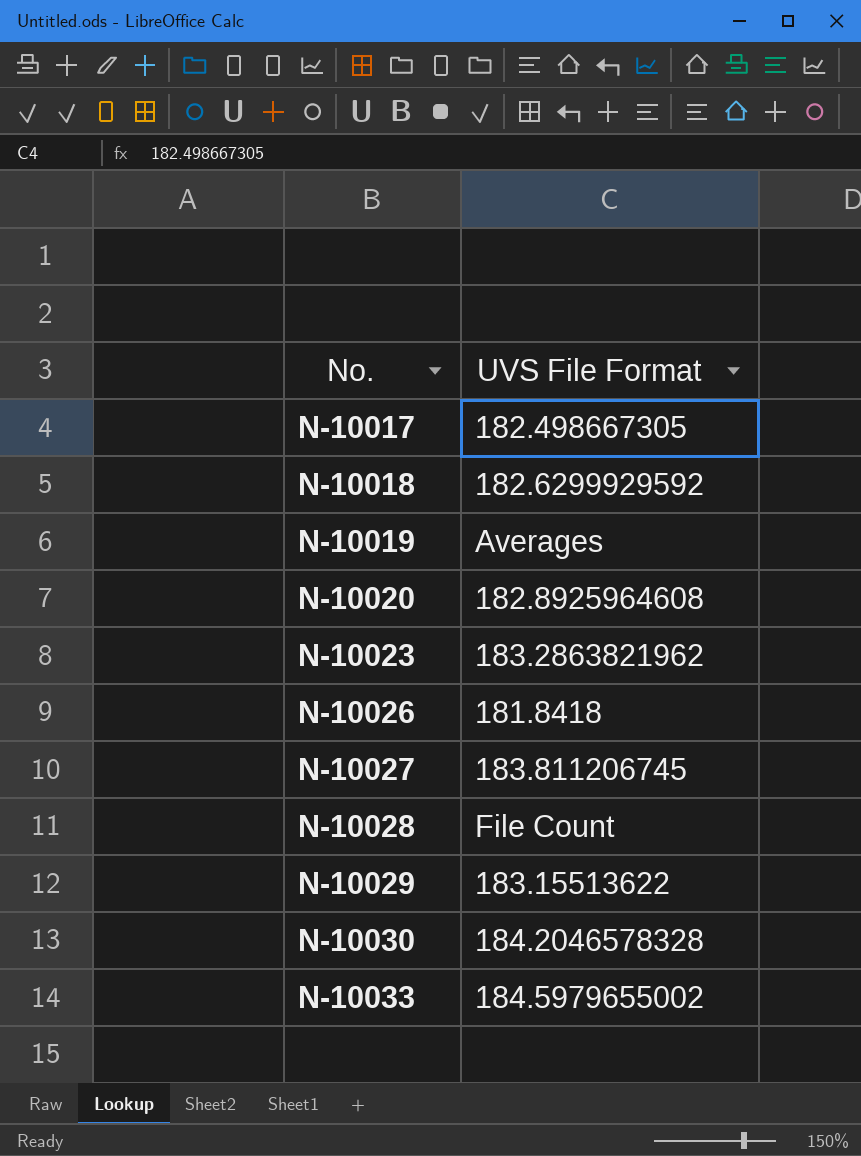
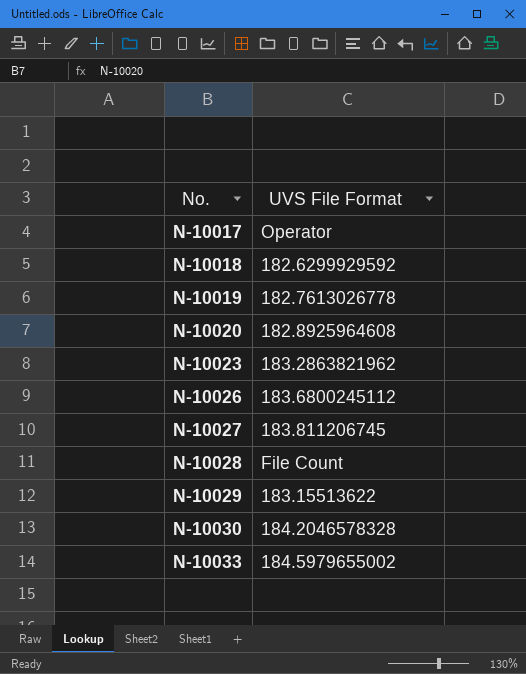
N-10017 | UVS File Format: 182.498667305 -> Operator
N-10019 | UVS File Format: Averages -> 182.7613026778
N-10026 | UVS File Format: 181.8418 -> 183.6800245112

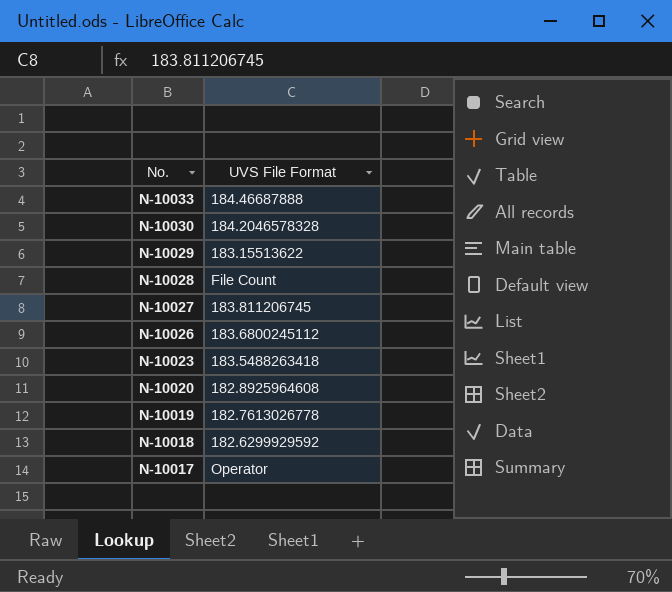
row order: No. ascending -> No. descending
N-10033 | UVS File Format: 184.5979655002 -> 184.46687888
N-10023 | UVS File Format: 183.2863821962 -> 183.5488263418

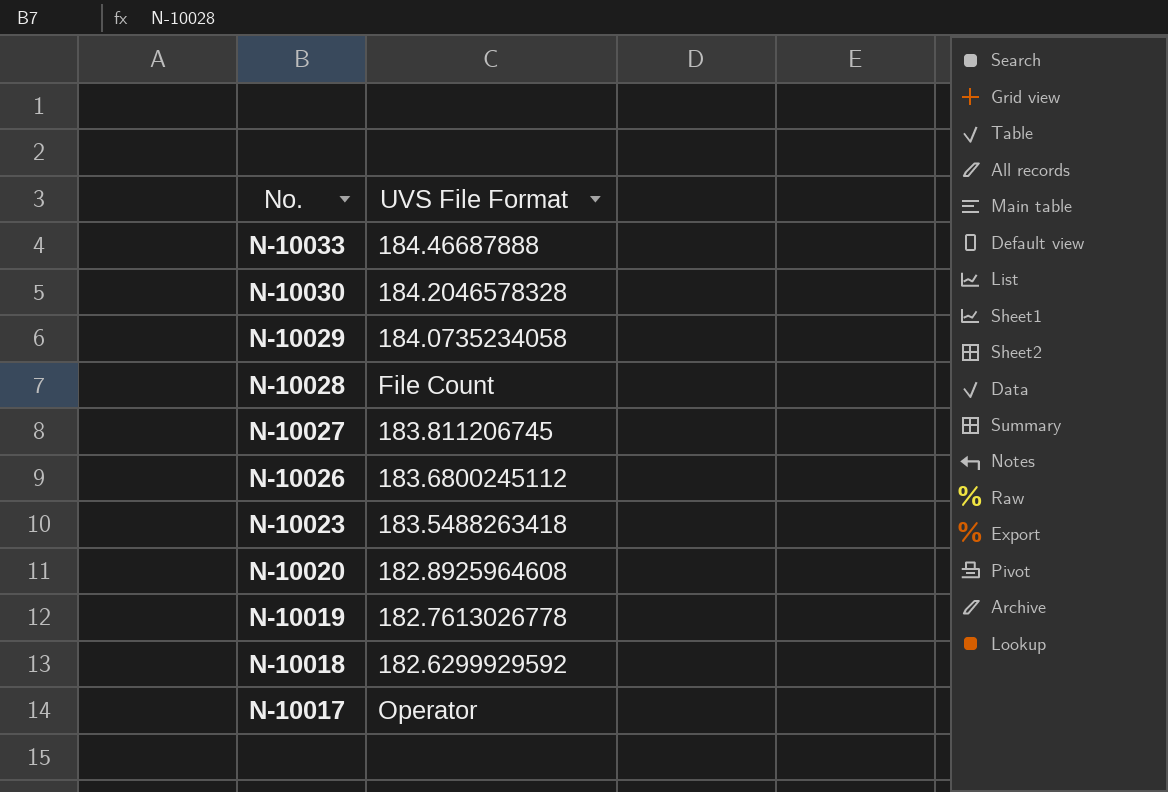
N-10029 | UVS File Format: 183.15513622 -> 184.0735234058

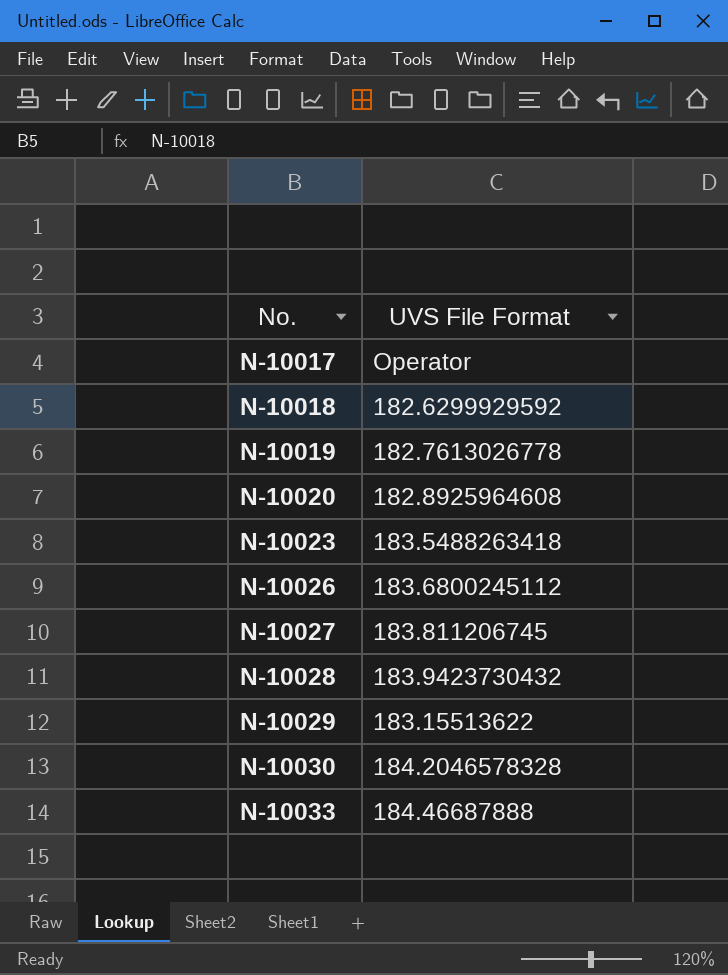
row order: No. descending -> No. ascending
N-10028 | UVS File Format: File Count -> 183.9423730432
N-10029 | UVS File Format: 184.0735234058 -> 183.15513622

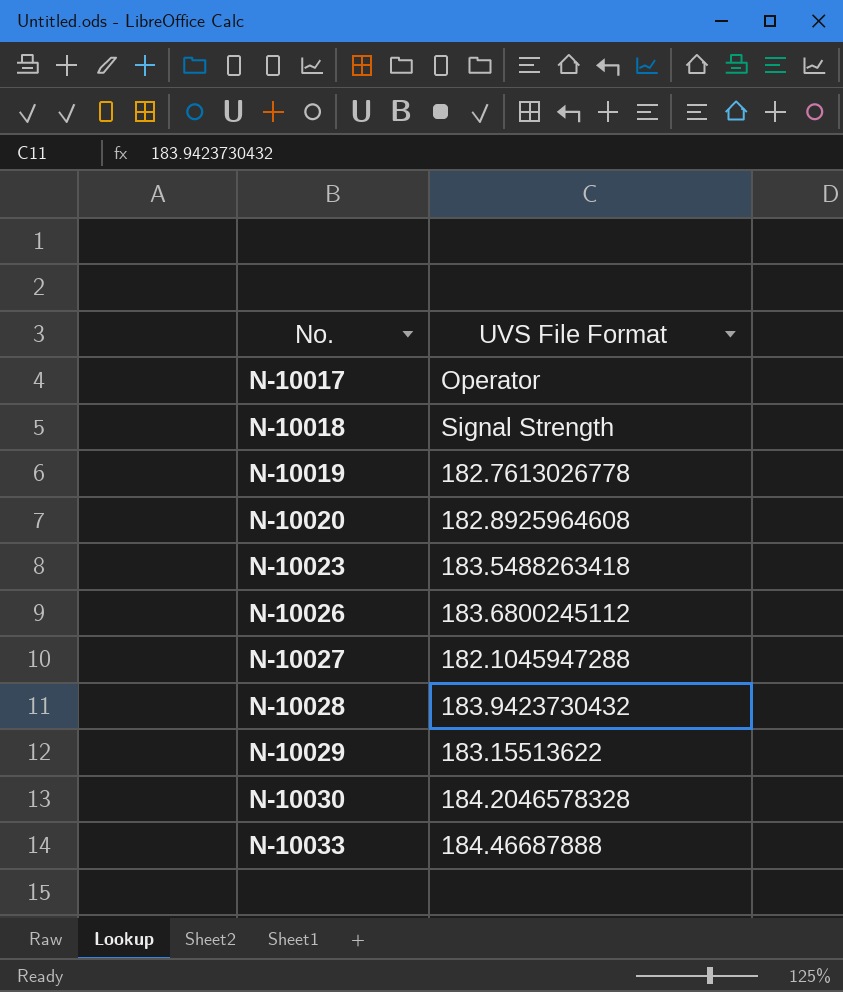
N-10018 | UVS File Format: 182.6299929592 -> Signal Strength
N-10027 | UVS File Format: 183.811206745 -> 182.1045947288

